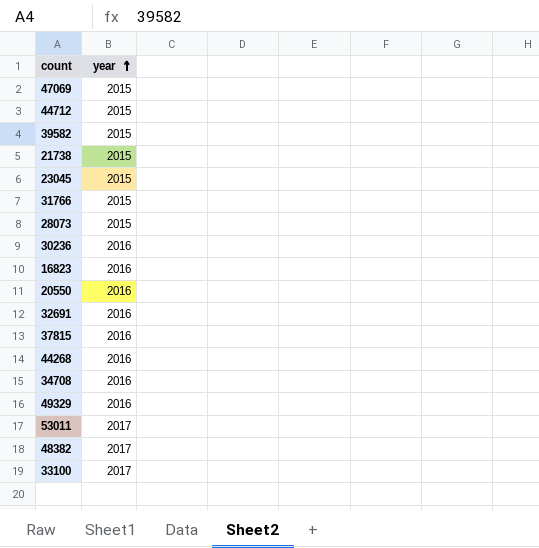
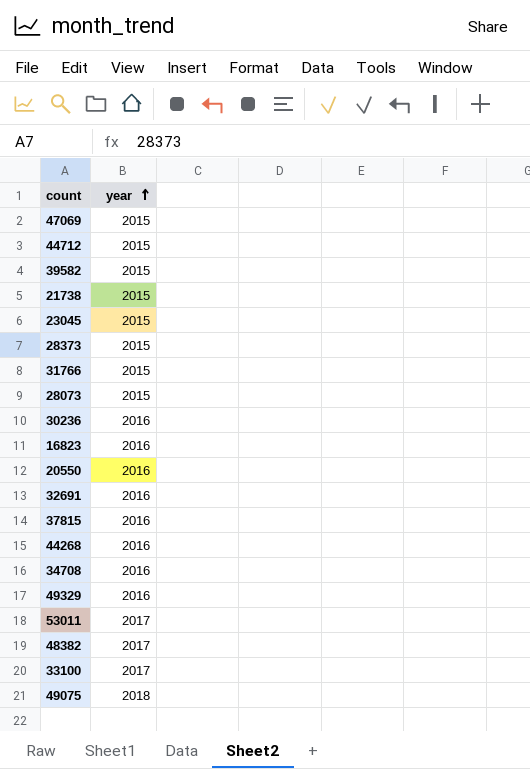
row 28373: none -> 2015
row 49075: none -> 2018

